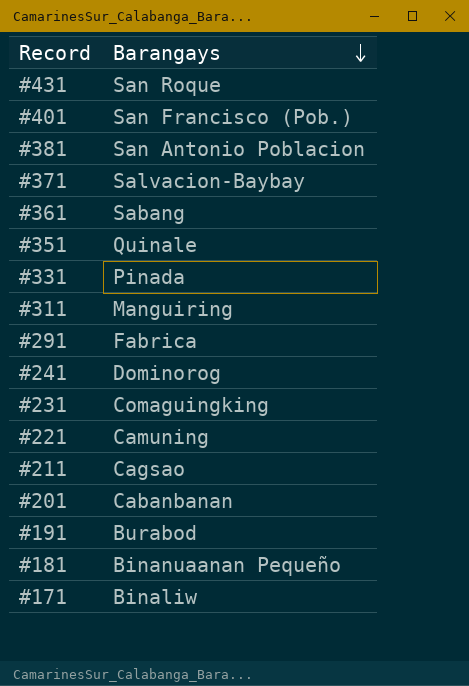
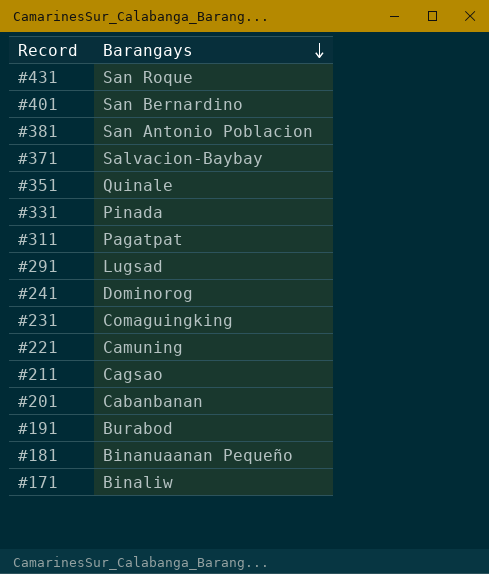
row #361: Sabang -> none
#401 | Barangays: San Francisco (Pob.) -> San Bernardino
#311 | Barangays: Manguiring -> Pagatpat
#291 | Barangays: Fabrica -> Lugsad

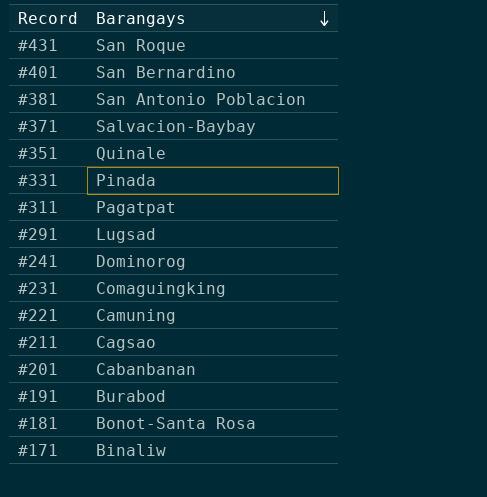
#181 | Barangays: Binanuaanan Pequeño -> Bonot-Santa Rosa

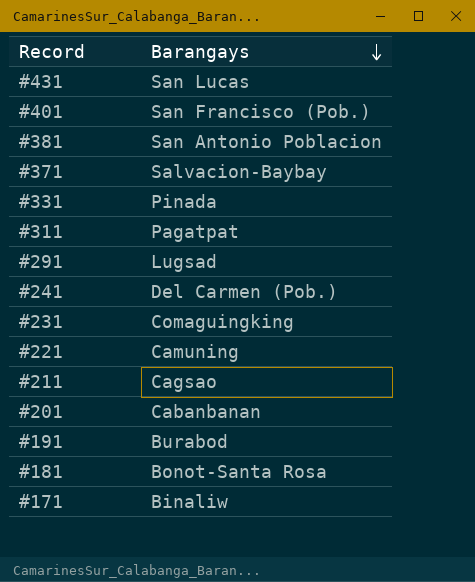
row #351: Quinale -> none
#431 | Barangays: San Roque -> San Lucas
#401 | Barangays: San Bernardino -> San Francisco (Pob.)
#241 | Barangays: Dominorog -> Del Carmen (Pob.)

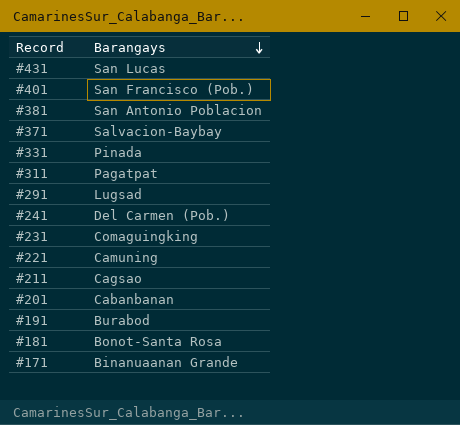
#171 | Barangays: Binaliw -> Binanuaanan Grande

